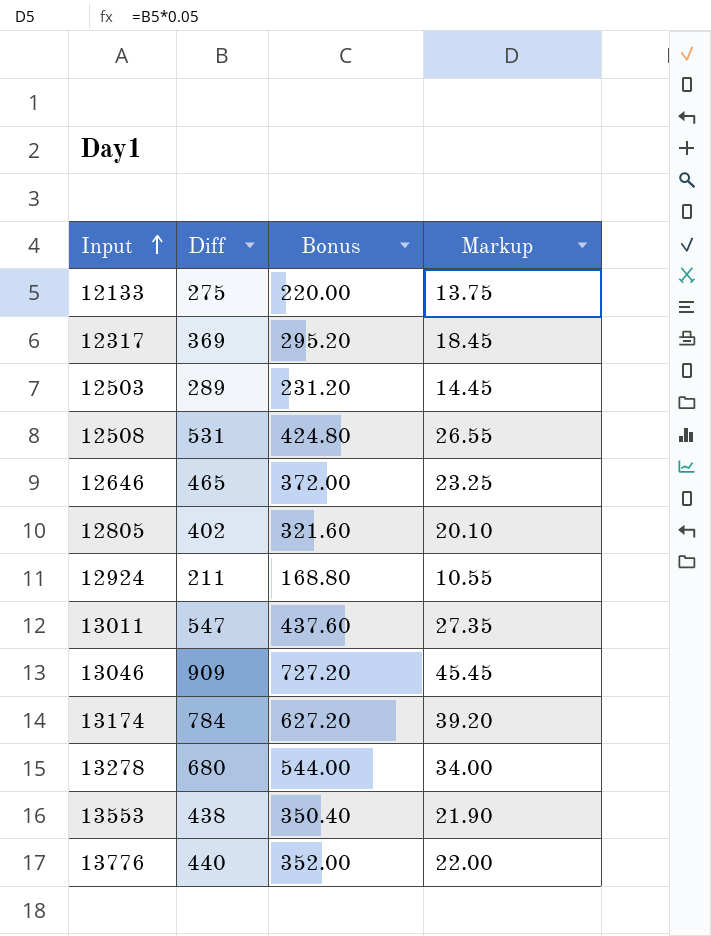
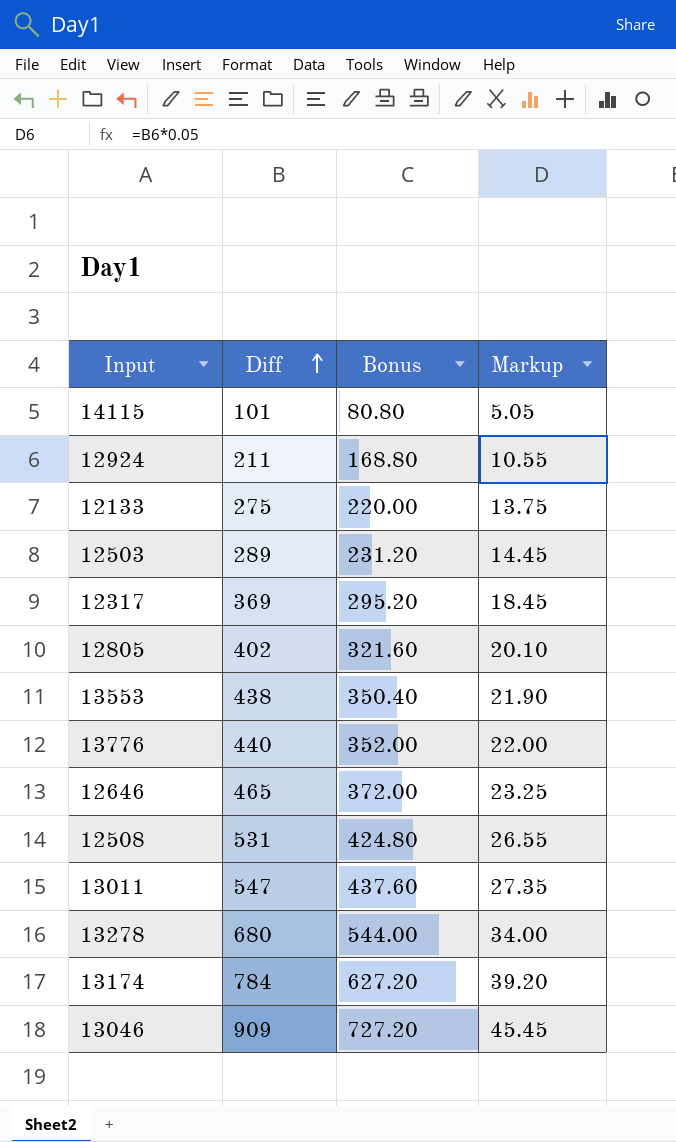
row order: Input ascending -> Diff ascending
row 14115: none -> 101 | 80.80 | 5.05

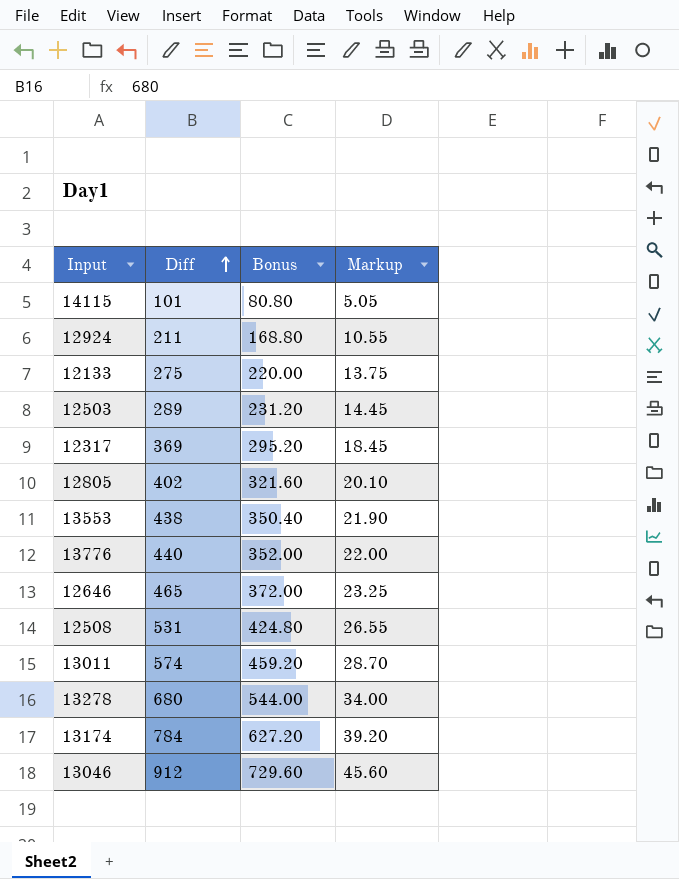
13011 | Diff: 547 -> 574
13011 | Bonus: 437.60 -> 459.20
13011 | Markup: 27.35 -> 28.70
13046 | Diff: 909 -> 912
13046 | Bonus: 727.20 -> 729.60
13046 | Markup: 45.45 -> 45.60

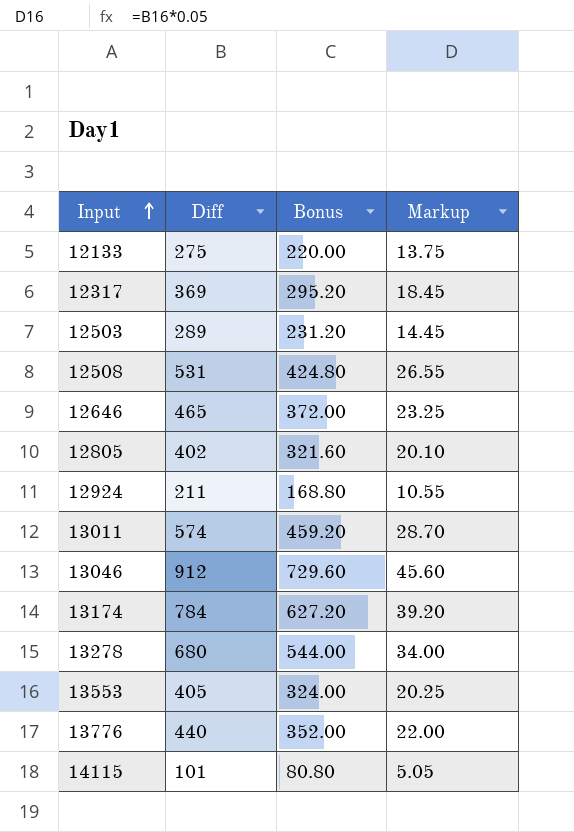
row order: Diff ascending -> Input ascending
13553 | Diff: 438 -> 405
13553 | Bonus: 350.40 -> 324.00
13553 | Markup: 21.90 -> 20.25

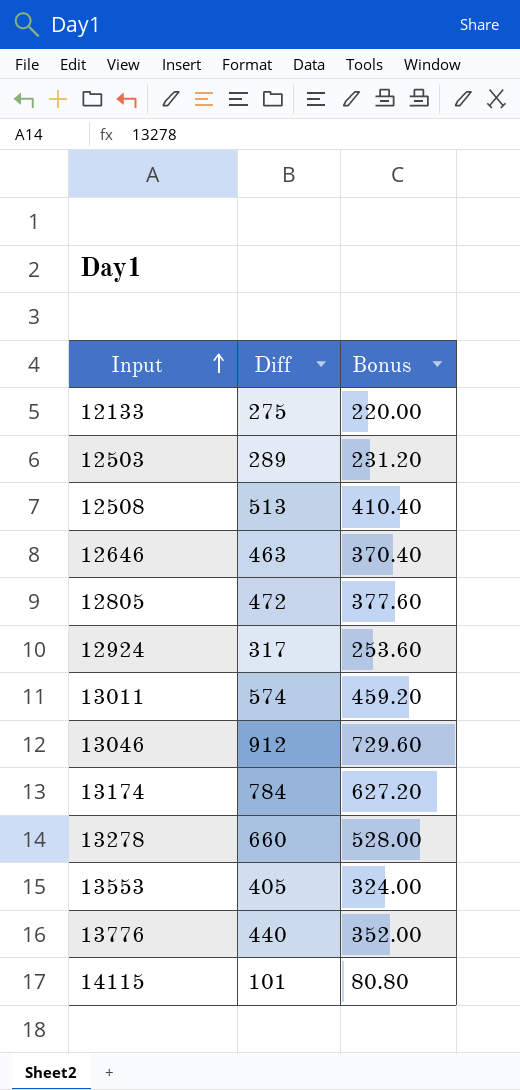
column Markup | formula: [Diff] * 0.05 -> none
row 12317: 369 | 295.20 | 18.45 -> none
12508 | Diff: 531 -> 513
12508 | Bonus: 424.80 -> 410.40
12646 | Diff: 465 -> 463
12646 | Bonus: 372.00 -> 370.40
12805 | Diff: 402 -> 472
12805 | Bonus: 321.60 -> 377.60
12924 | Diff: 211 -> 317
12924 | Bonus: 168.80 -> 253.60
13278 | Diff: 680 -> 660
13278 | Bonus: 544.00 -> 528.00

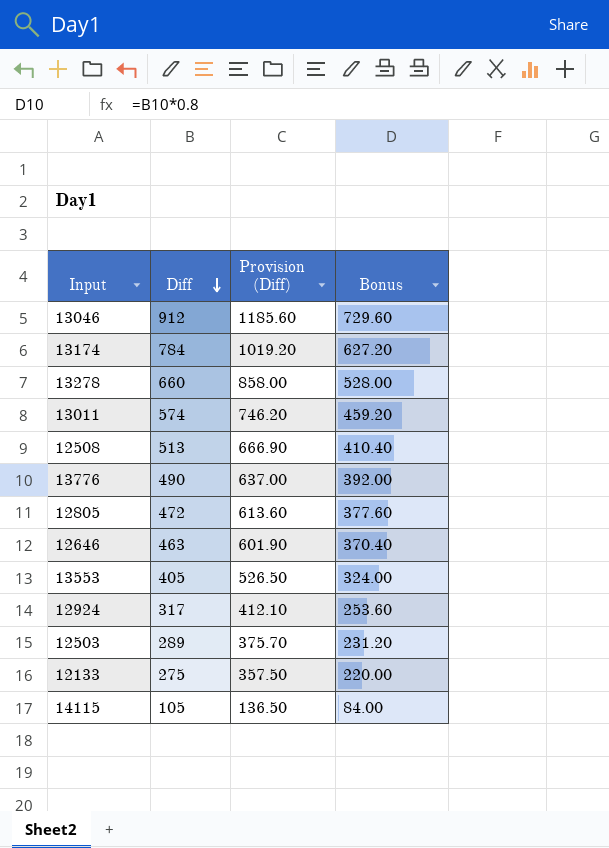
row order: Input ascending -> Diff descending
column Provision (Diff) | formula: none -> [Diff] * 1.3
13776 | Diff: 440 -> 490
13776 | Bonus: 352.00 -> 392.00
14115 | Diff: 101 -> 105
14115 | Bonus: 80.80 -> 84.00

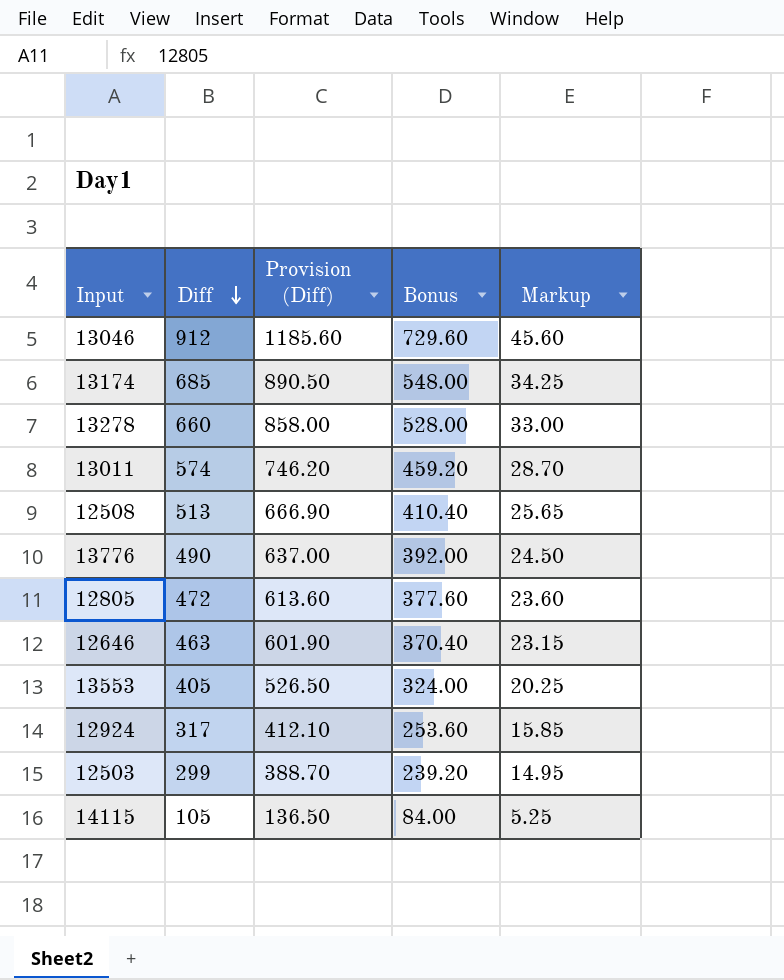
column Markup | formula: none -> [Diff] * 0.05
row 12133: 275 | 357.50 | 220.00 -> none
13174 | Diff: 784 -> 685
13174 | Provision (Diff): 1019.20 -> 890.50
13174 | Bonus: 627.20 -> 548.00
12503 | Diff: 289 -> 299
12503 | Provision (Diff): 375.70 -> 388.70
12503 | Bonus: 231.20 -> 239.20

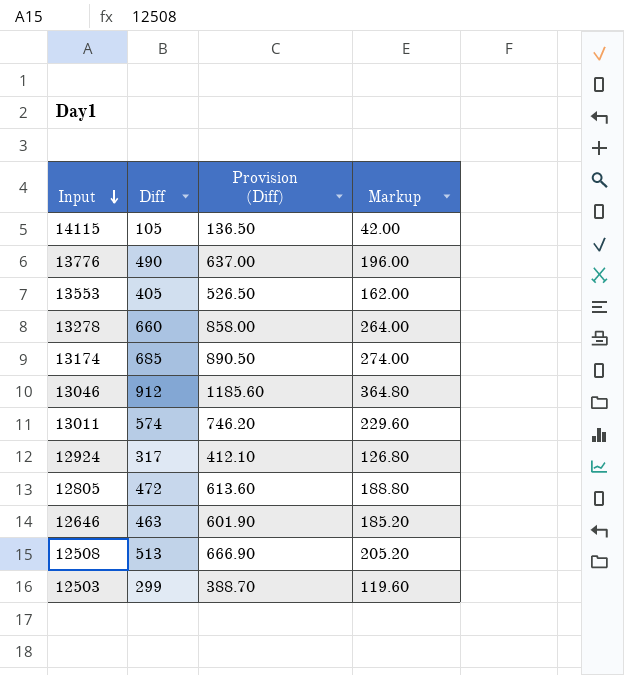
row order: Diff descending -> Input descending
column Bonus | formula: [Diff] * 0.8 -> none
column Markup | formula: [Diff] * 0.05 -> [Diff] * 0.4

